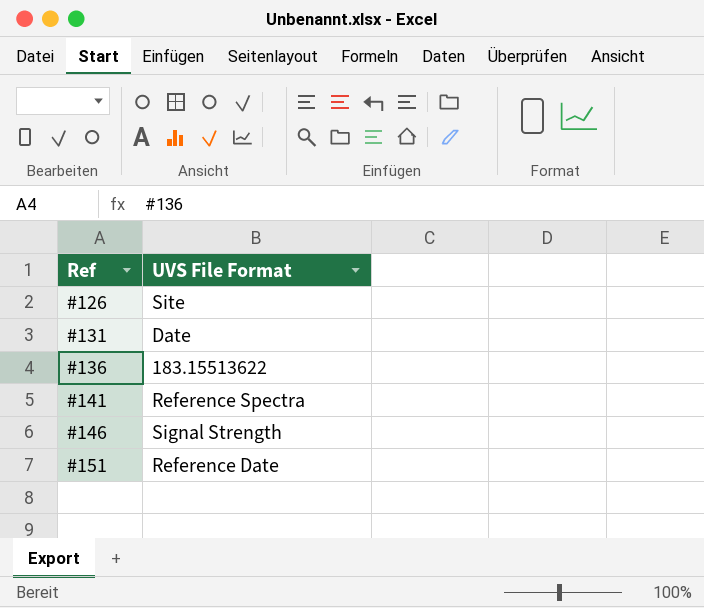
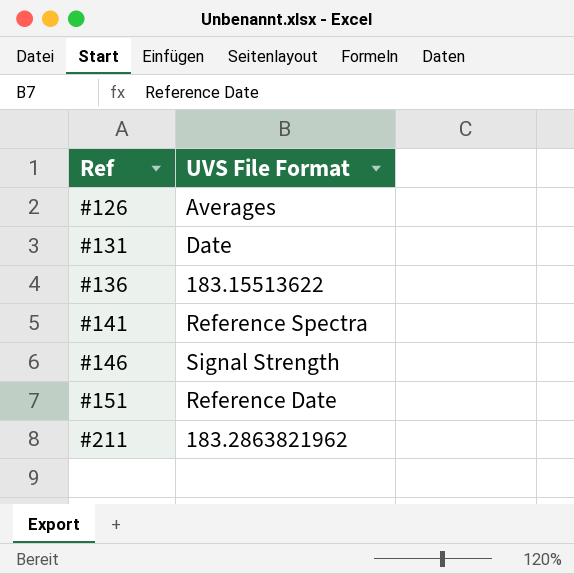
#126 | UVS File Format: Site -> Averages
row #211: none -> 183.2863821962

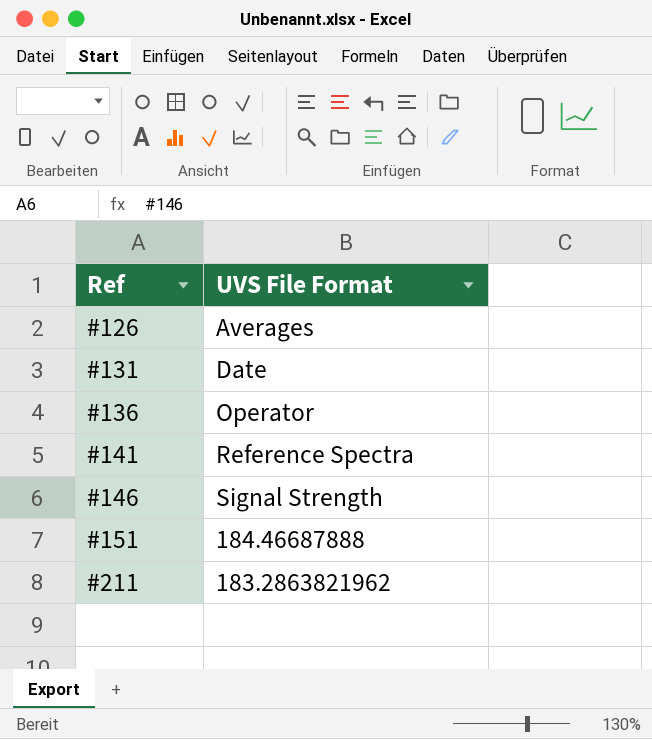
#136 | UVS File Format: 183.15513622 -> Operator
#151 | UVS File Format: Reference Date -> 184.46687888

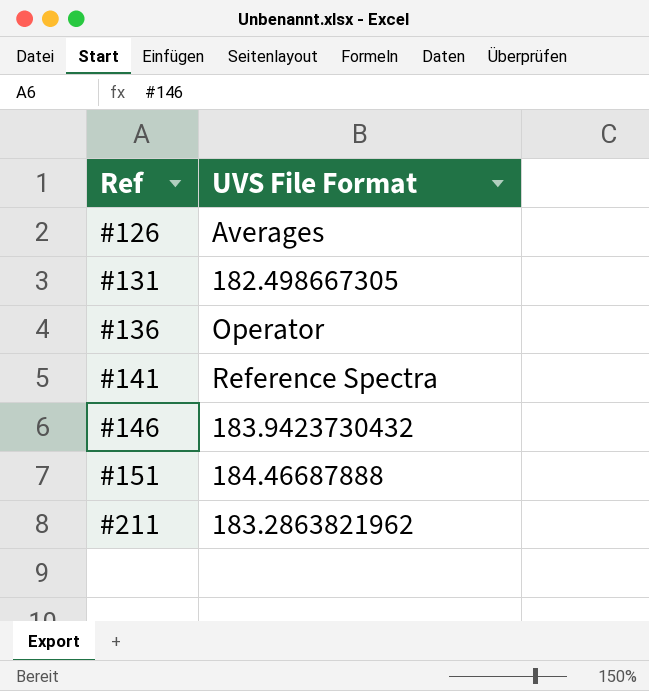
#131 | UVS File Format: Date -> 182.498667305
#146 | UVS File Format: Signal Strength -> 183.9423730432

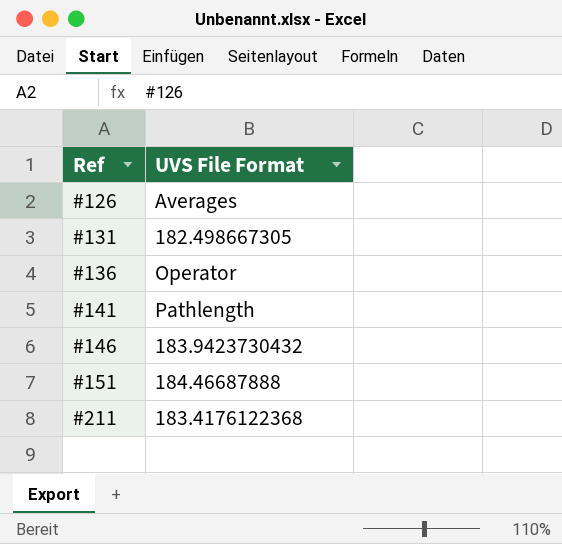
#141 | UVS File Format: Reference Spectra -> Pathlength
#211 | UVS File Format: 183.2863821962 -> 183.4176122368

